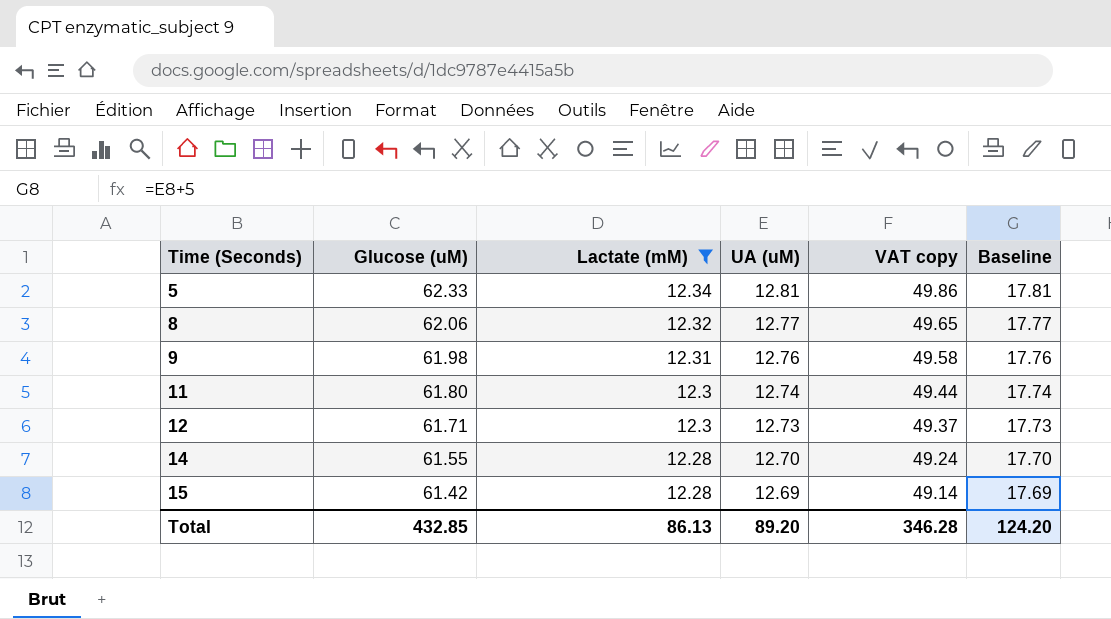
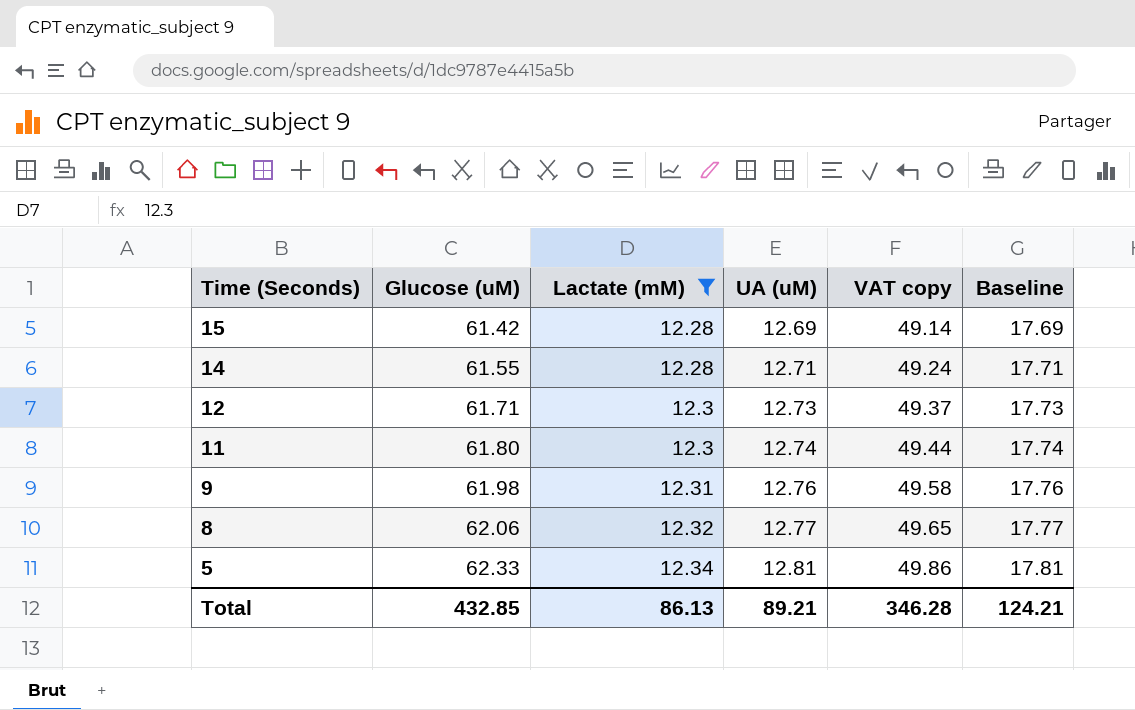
row order: Time (Seconds) ascending -> Time (Seconds) descending
14 | UA (uM): 12.70 -> 12.71
14 | Baseline: 17.70 -> 17.71
Total | UA (uM): 89.20 -> 89.21
Total | Baseline: 124.20 -> 124.21

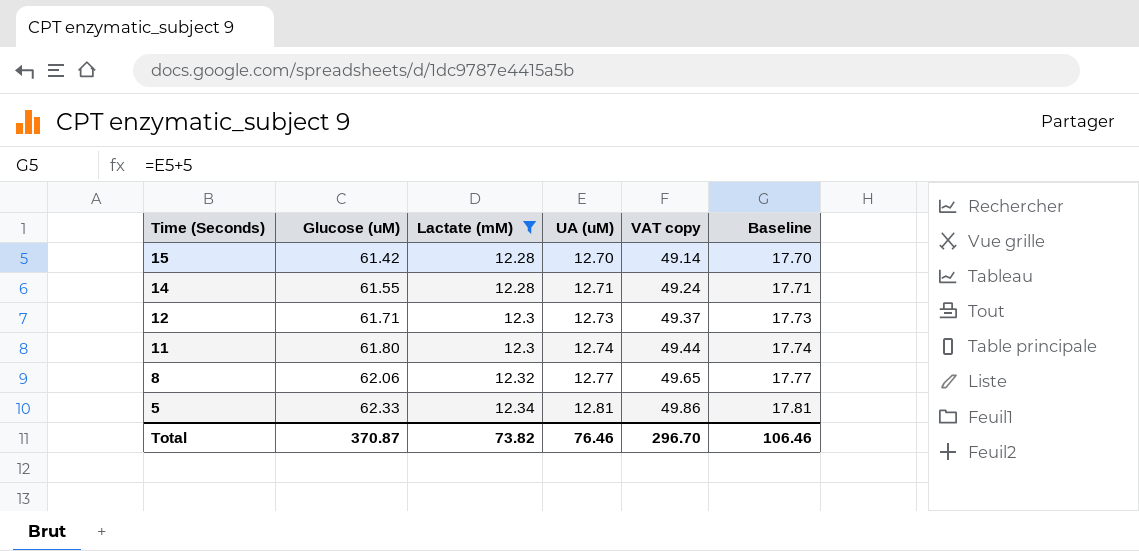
row 9: 61.98 | 12.31 | 12.76 | 49.58 | 17.76 -> none
15 | UA (uM): 12.69 -> 12.70
15 | Baseline: 17.69 -> 17.70
Total | Glucose (uM): 432.85 -> 370.87
Total | Lactate (mM): 86.13 -> 73.82
Total | UA (uM): 89.21 -> 76.46
Total | VAT copy: 346.28 -> 296.70
Total | Baseline: 124.21 -> 106.46

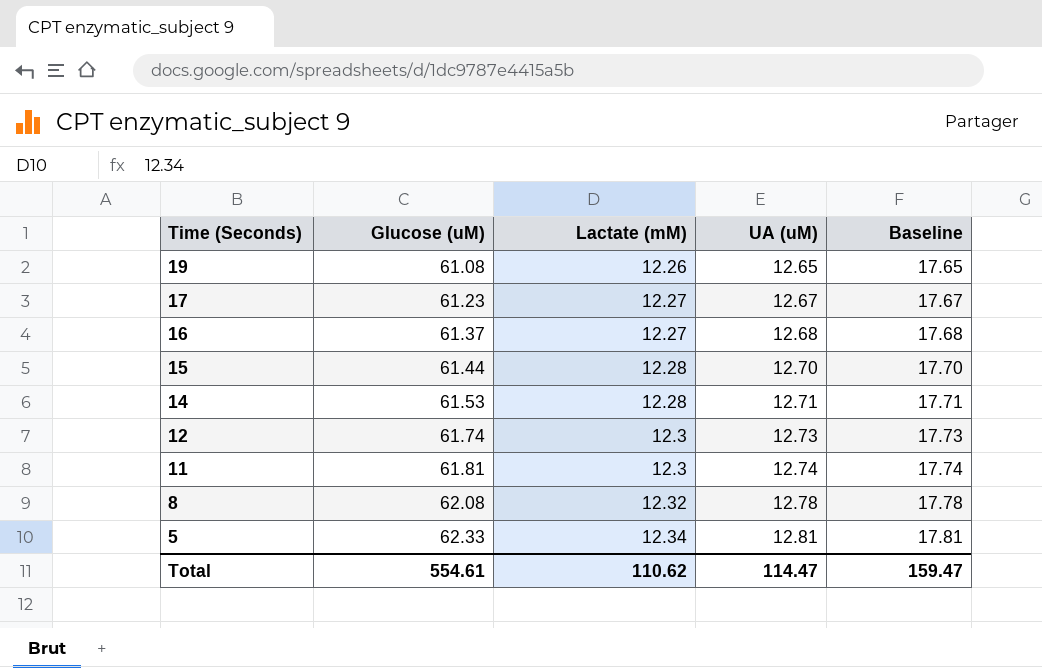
filter: Lactate (mM) >= 12.28 -> none
column VAT copy | formula: [Glucose (uM)] * 0.8 -> none
15 | Glucose (uM): 61.42 -> 61.44
14 | Glucose (uM): 61.55 -> 61.53
12 | Glucose (uM): 61.71 -> 61.74
11 | Glucose (uM): 61.80 -> 61.81
8 | Glucose (uM): 62.06 -> 62.08
8 | UA (uM): 12.77 -> 12.78
8 | Baseline: 17.77 -> 17.78
Total | Glucose (uM): 370.87 -> 554.61
Total | Lactate (mM): 73.82 -> 110.62
Total | UA (uM): 76.46 -> 114.47
Total | Baseline: 106.46 -> 159.47

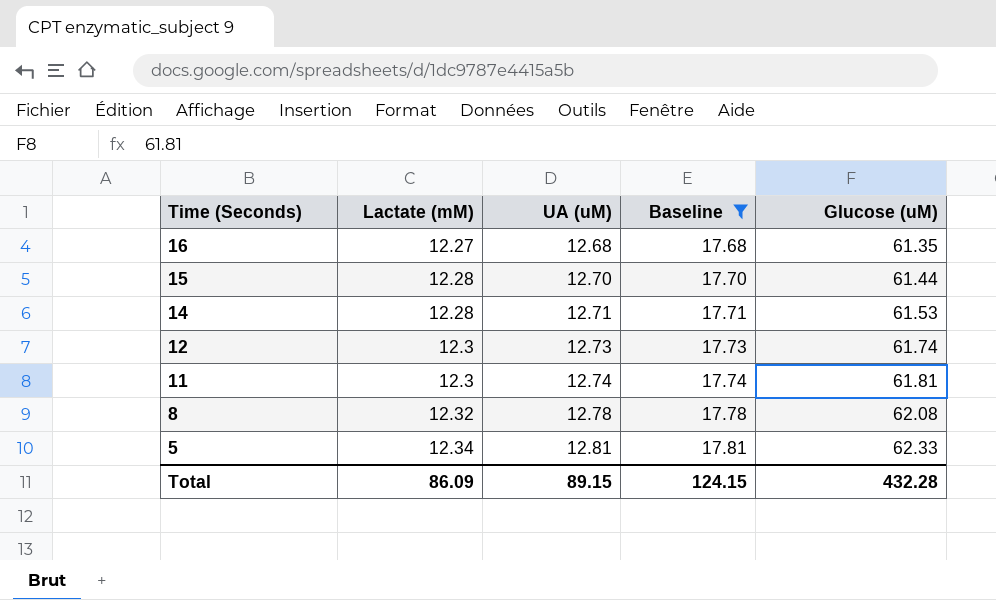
filter: none -> Baseline >= 17.68
column Glucose (uM) | position: 2 -> 5
16 | Glucose (uM): 61.37 -> 61.35
Total | Lactate (mM): 110.62 -> 86.09
Total | UA (uM): 114.47 -> 89.15
Total | Baseline: 159.47 -> 124.15
Total | Glucose (uM): 554.61 -> 432.28

